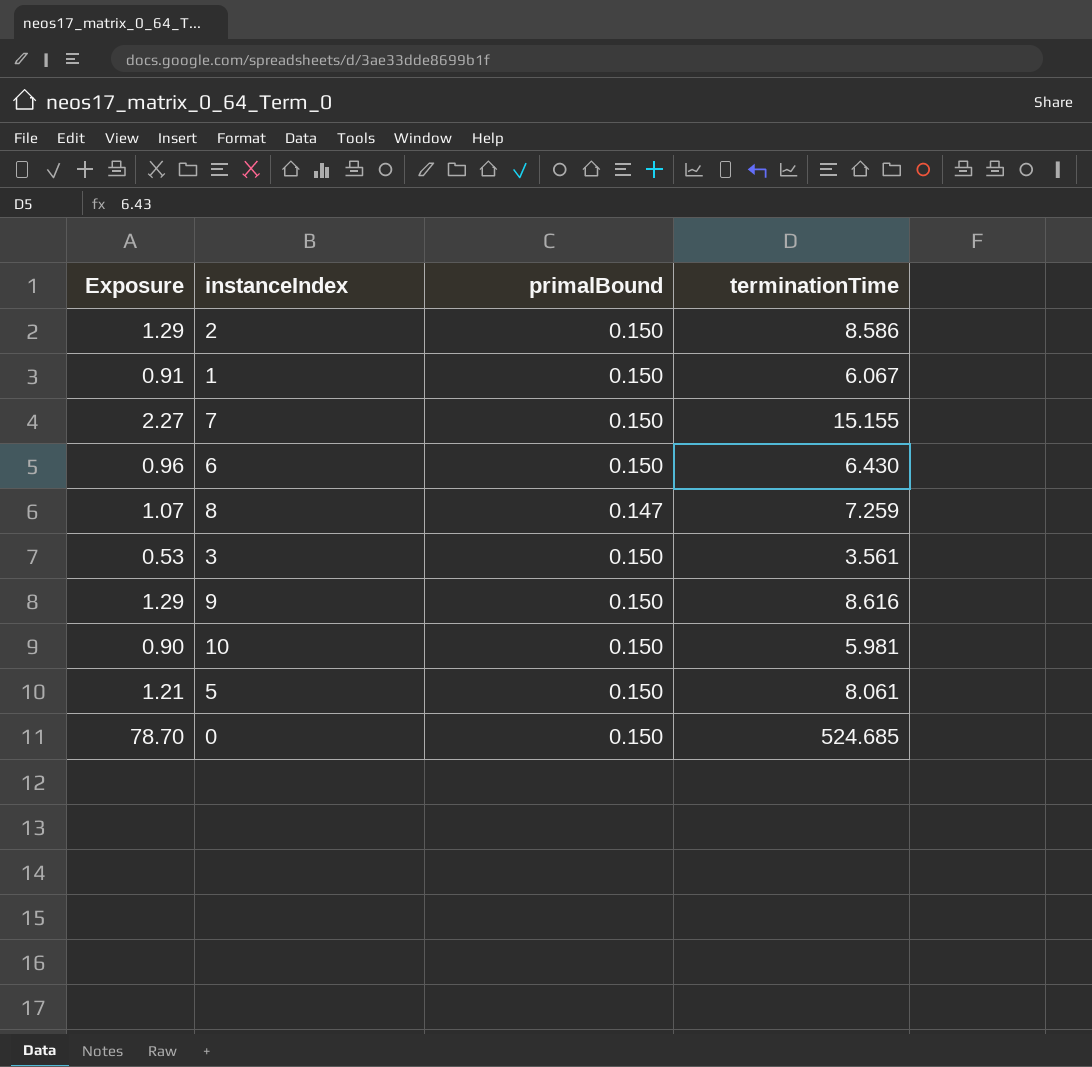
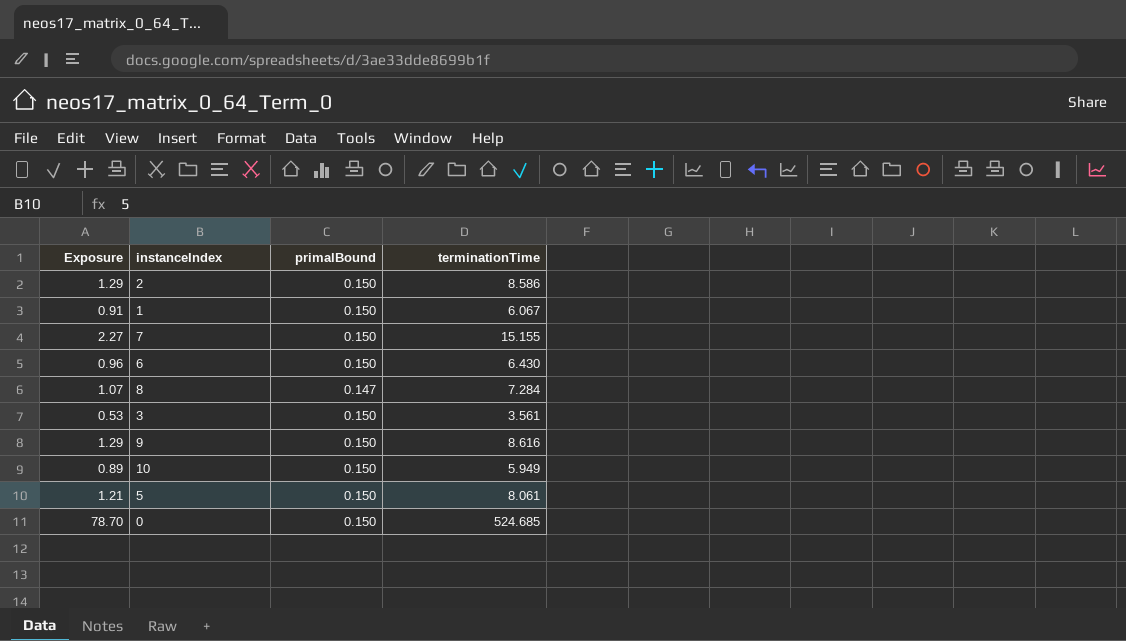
8 | terminationTime: 7.259 -> 7.284
10 | Exposure: 0.90 -> 0.89
10 | terminationTime: 5.981 -> 5.949

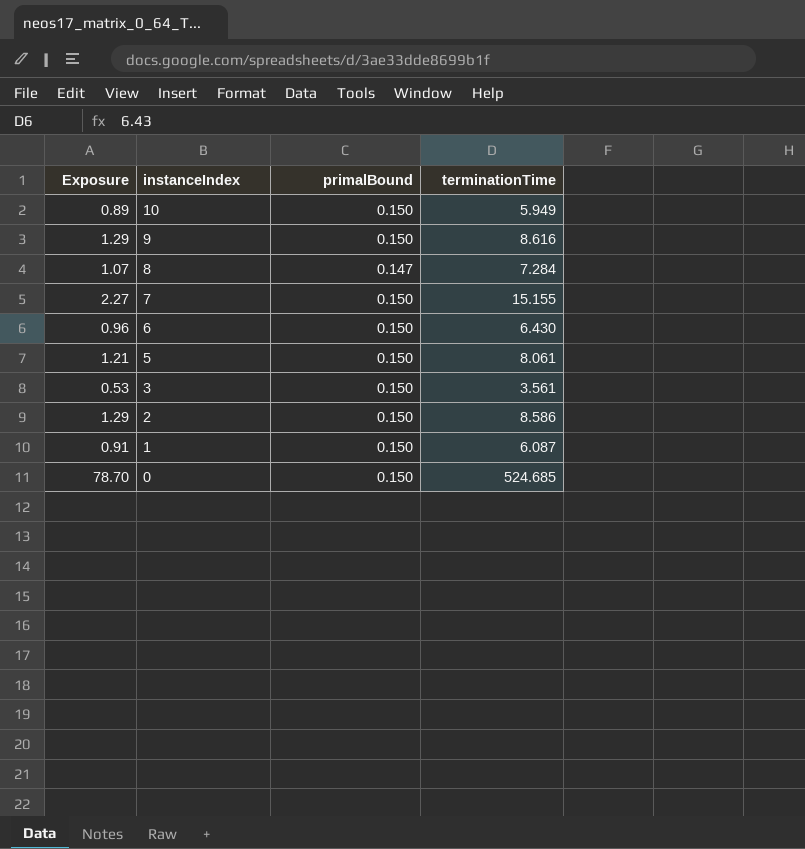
row order: none -> instanceIndex descending
1 | terminationTime: 6.067 -> 6.087

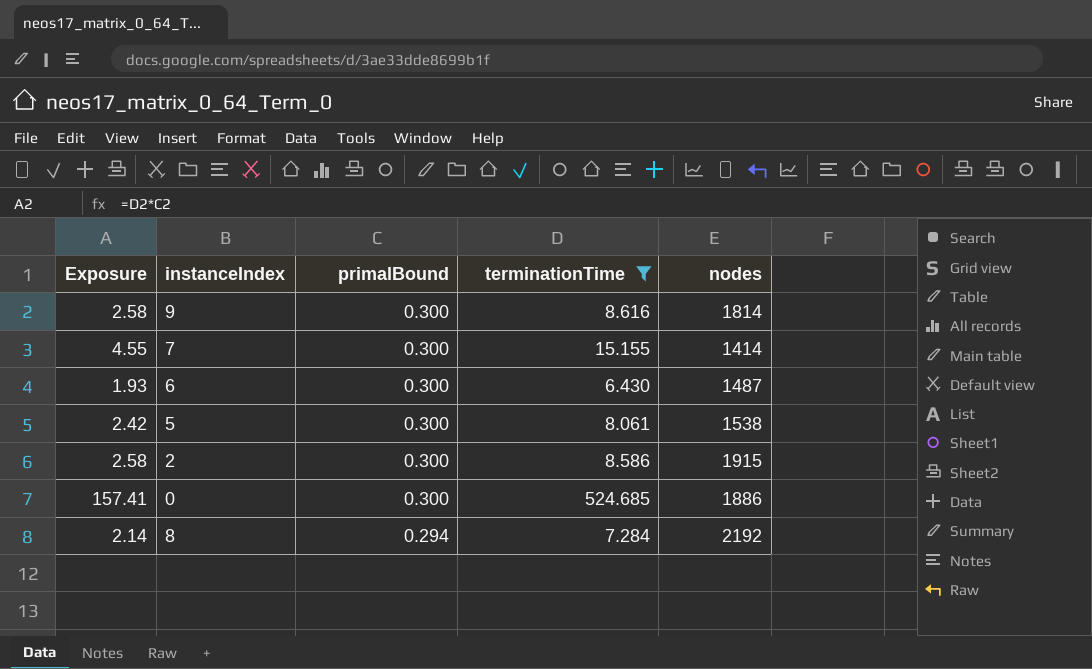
filter: none -> terminationTime >= 6.430
row order: instanceIndex descending -> primalBound descending
column nodes | position: none -> 5
9 | Exposure: 1.29 -> 2.58
9 | primalBound: 0.150 -> 0.300
7 | Exposure: 2.27 -> 4.55
7 | primalBound: 0.150 -> 0.300
6 | Exposure: 0.96 -> 1.93
6 | primalBound: 0.150 -> 0.300
5 | Exposure: 1.21 -> 2.42
5 | primalBound: 0.150 -> 0.300
2 | Exposure: 1.29 -> 2.58
2 | primalBound: 0.150 -> 0.300
0 | Exposure: 78.70 -> 157.41
0 | primalBound: 0.150 -> 0.300
8 | Exposure: 1.07 -> 2.14
8 | primalBound: 0.147 -> 0.294

